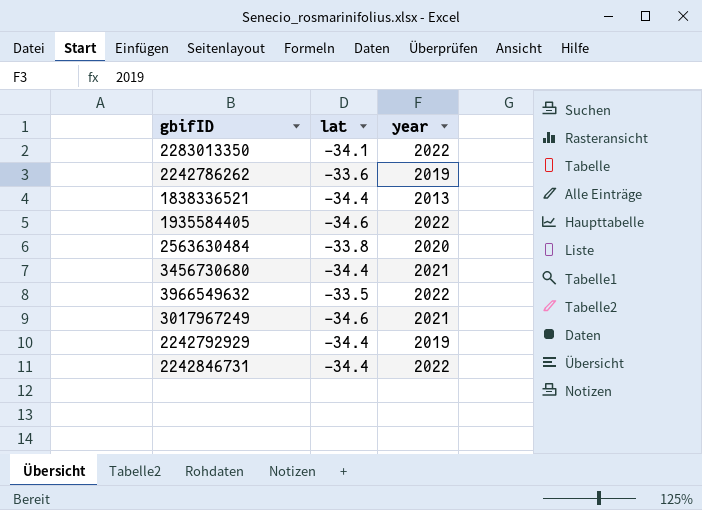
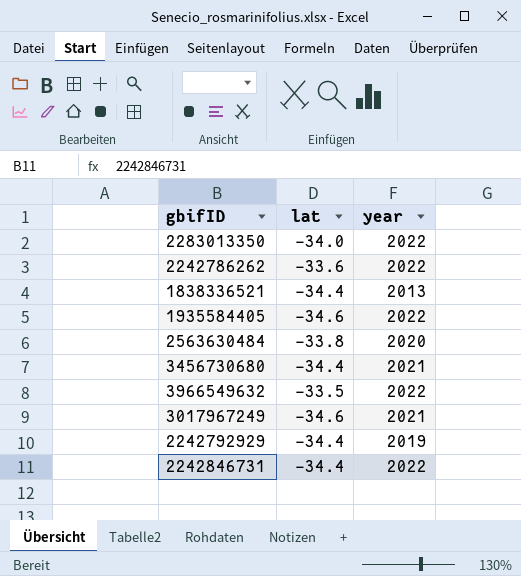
2283013350 | lat: -34.1 -> -34.0
2242786262 | year: 2019 -> 2022

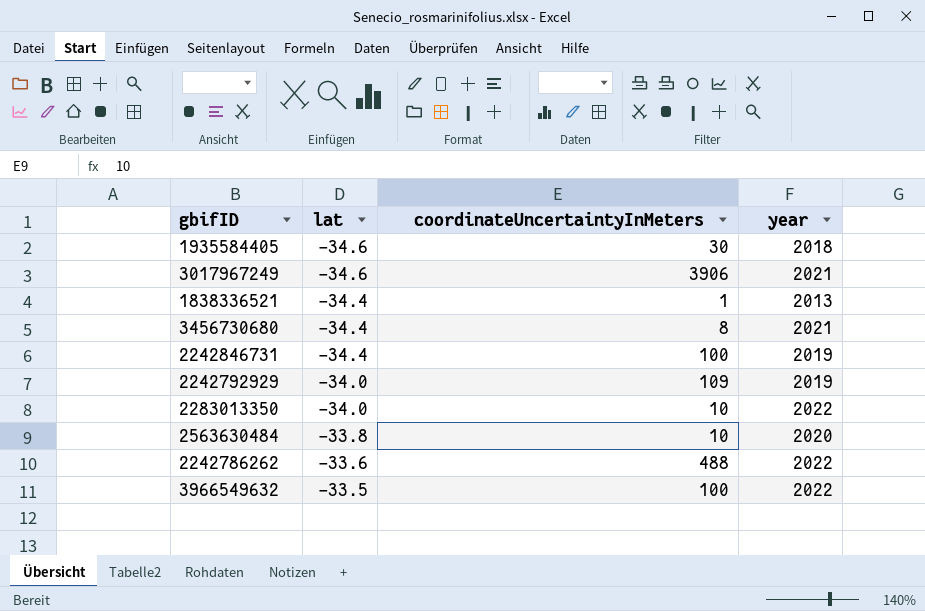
row order: none -> lat ascending
column coordinateUncertaintyInMeters | position: none -> 3
1935584405 | year: 2022 -> 2018
2242846731 | year: 2022 -> 2019
2242792929 | lat: -34.4 -> -34.0

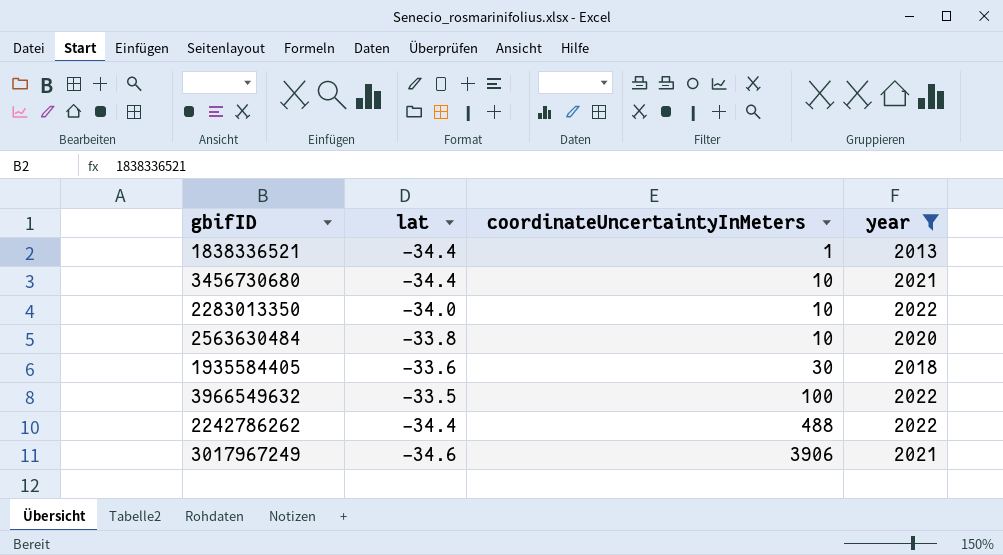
filter: none -> year != 2019
row order: lat ascending -> coordinateUncertaintyInMeters ascending
3456730680 | coordinateUncertaintyInMeters: 8 -> 10
1935584405 | lat: -34.6 -> -33.6
2242786262 | lat: -33.6 -> -34.4

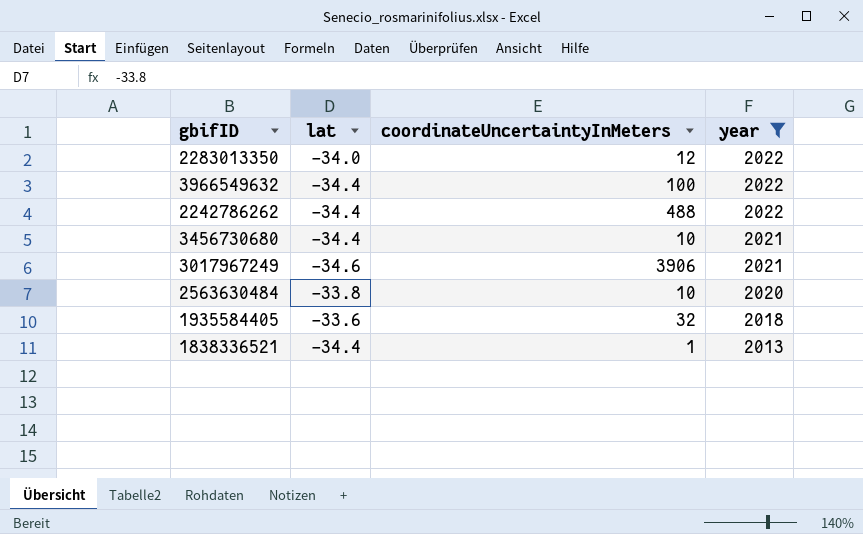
row order: coordinateUncertaintyInMeters ascending -> year descending
2283013350 | coordinateUncertaintyInMeters: 10 -> 12
3966549632 | lat: -33.5 -> -34.4
1935584405 | coordinateUncertaintyInMeters: 30 -> 32

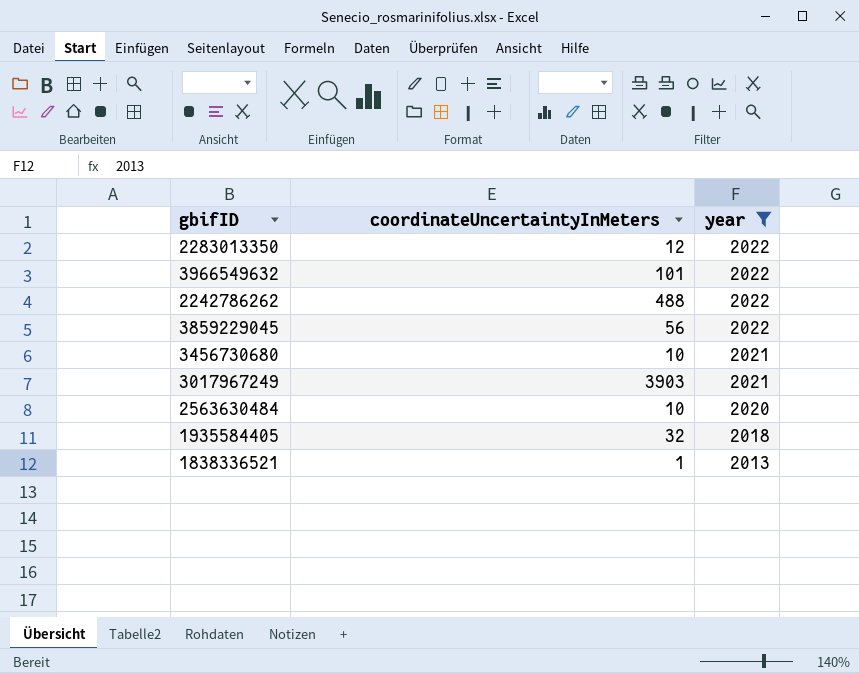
column lat | position: 2 -> none
3966549632 | coordinateUncertaintyInMeters: 100 -> 101
row 3859229045: none -> 56 | 2022
3017967249 | coordinateUncertaintyInMeters: 3906 -> 3903

